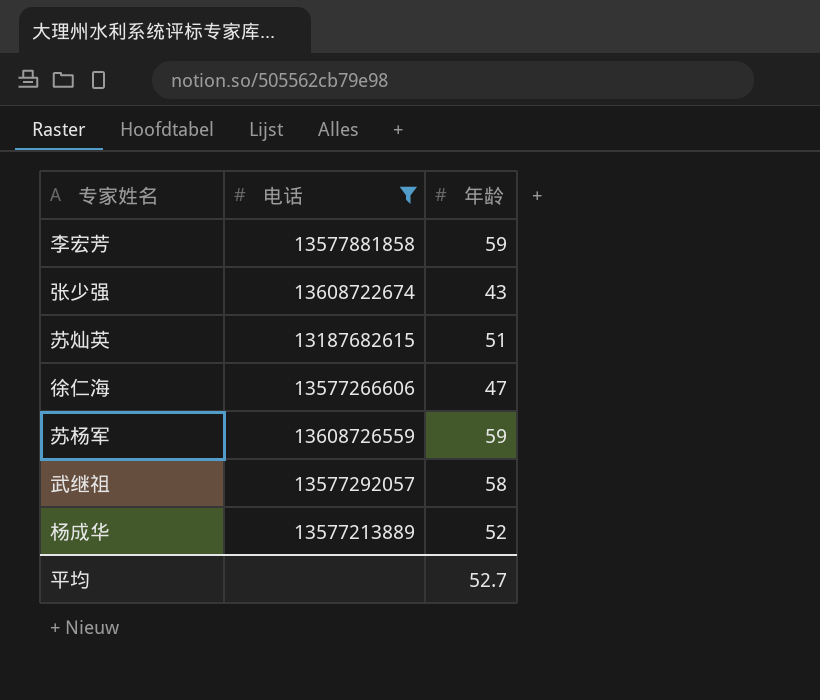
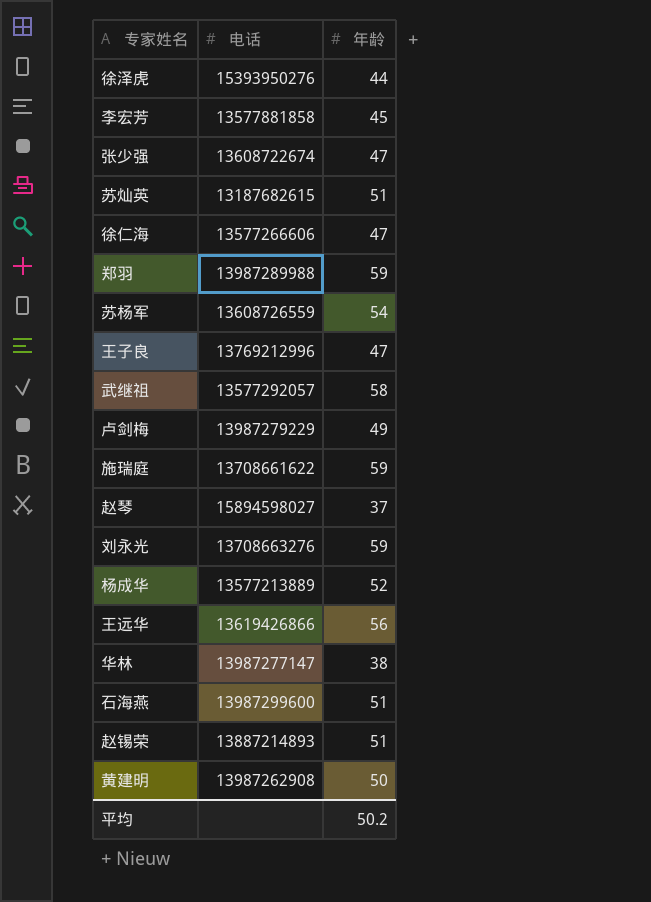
filter: 电话 <= 13608726559 -> none
李宏芳 | 年龄: 59 -> 45
张少强 | 年龄: 43 -> 47
苏杨军 | 年龄: 59 -> 54
平均 | 年龄: 52.7 -> 50.2

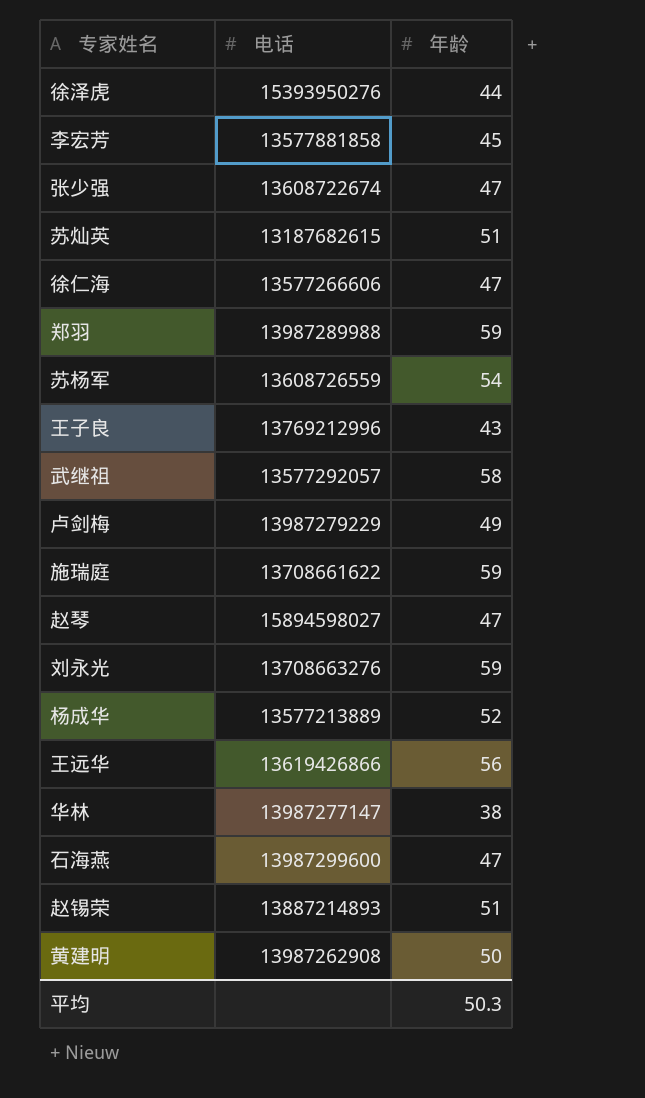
王子良 | 年龄: 47 -> 43
赵琴 | 年龄: 37 -> 47
石海燕 | 年龄: 51 -> 47
平均 | 年龄: 50.2 -> 50.3

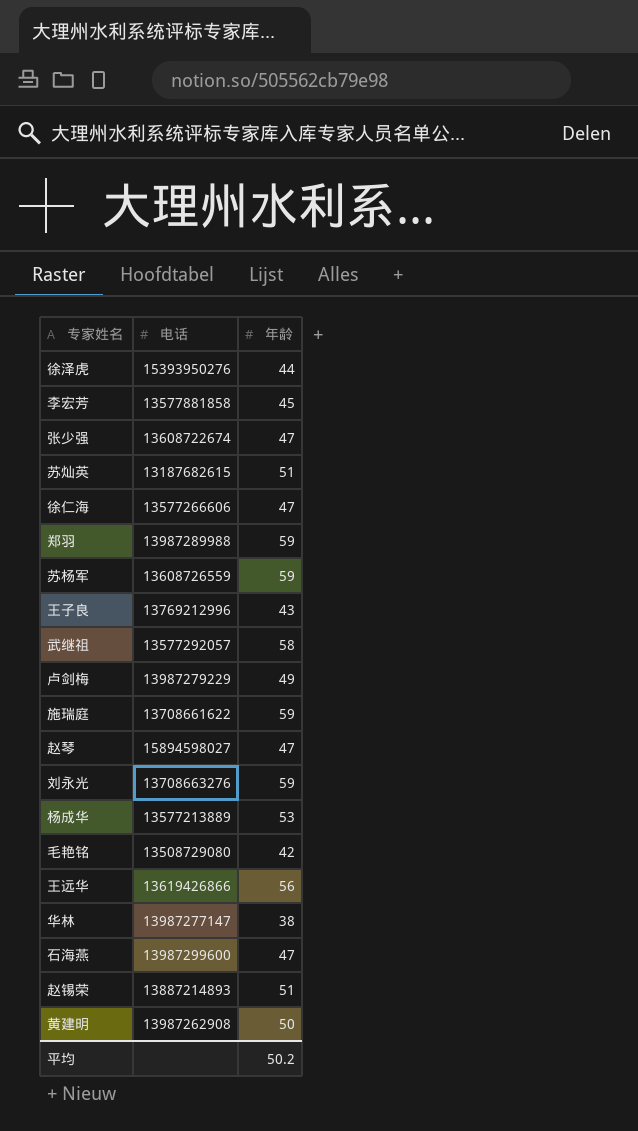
苏杨军 | 年龄: 54 -> 59
杨成华 | 年龄: 52 -> 53
row 毛艳铭: none -> 13508729080 | 42
平均 | 年龄: 50.3 -> 50.2

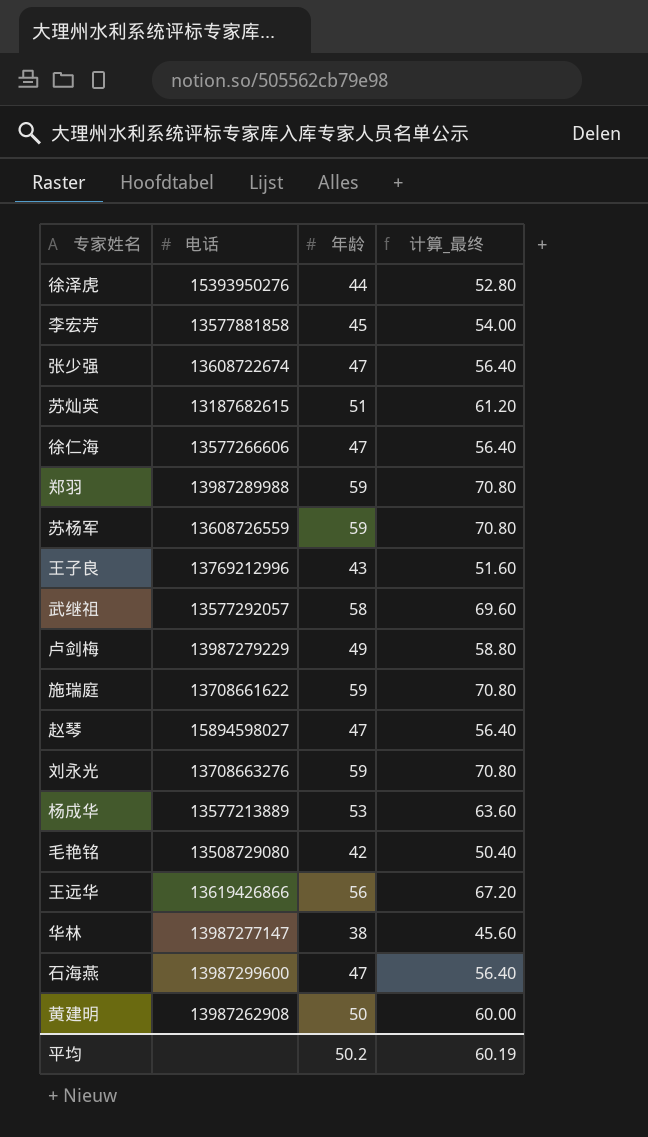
column 计算_最终 | formula: none -> [年龄] * 1.2
row 赵锡荣: 13887214893 | 51 -> none

